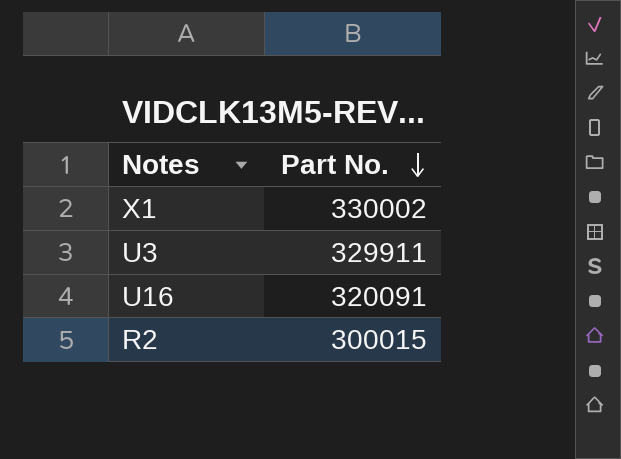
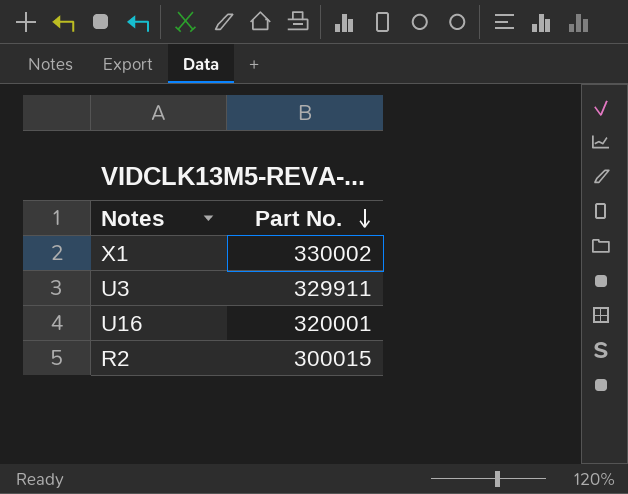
U16 | Part No.: 320091 -> 320001

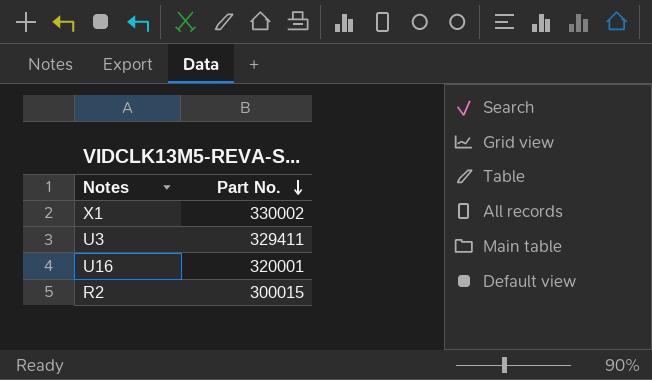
U3 | Part No.: 329911 -> 329411

